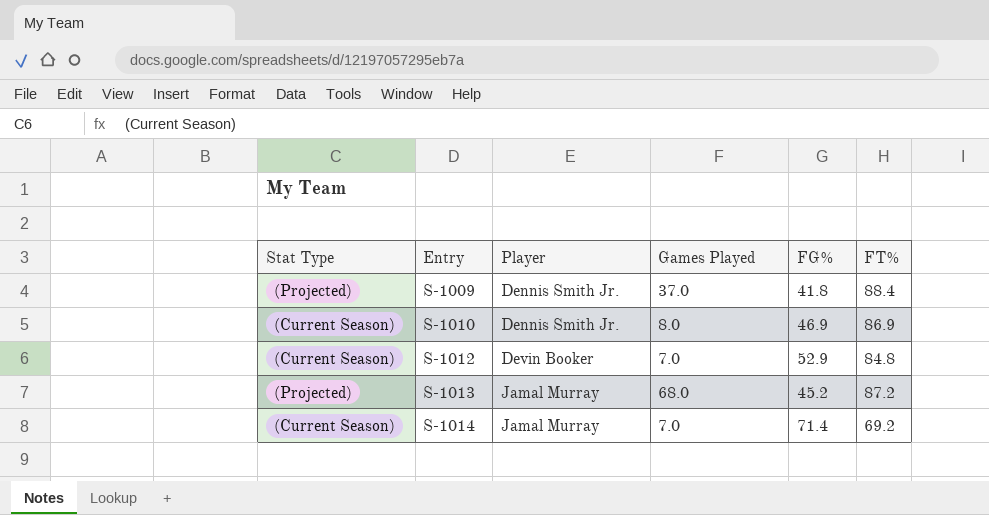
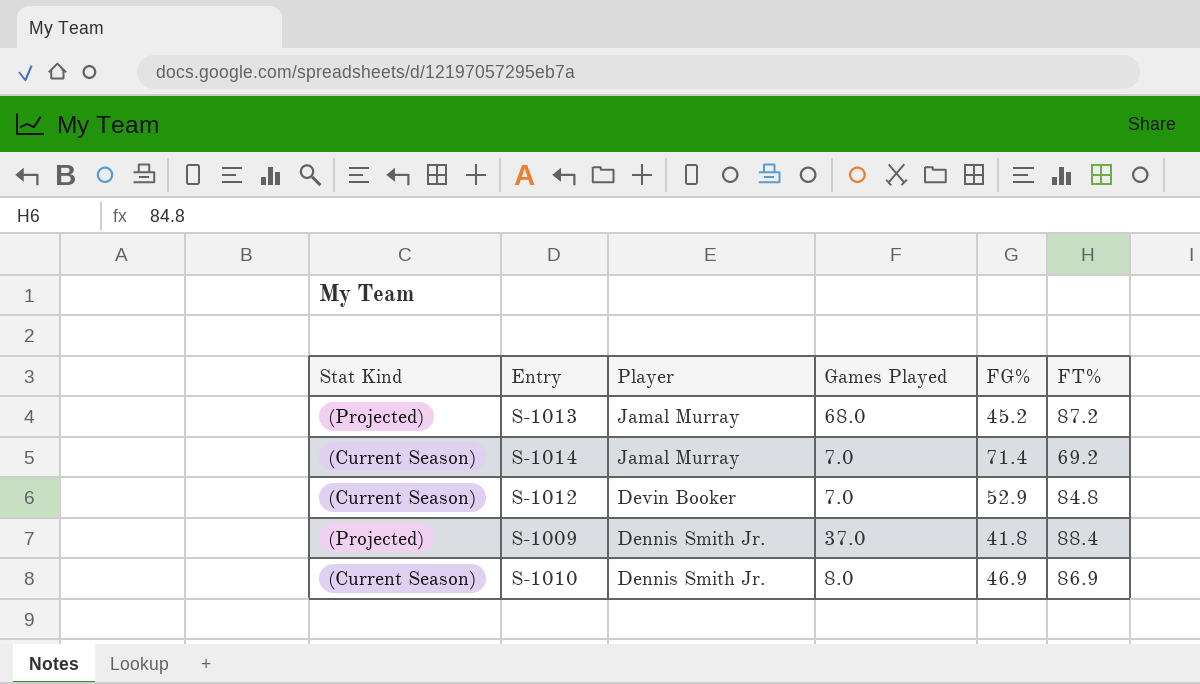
row order: Entry ascending -> Player descending
column name: Stat Type -> Stat Kind

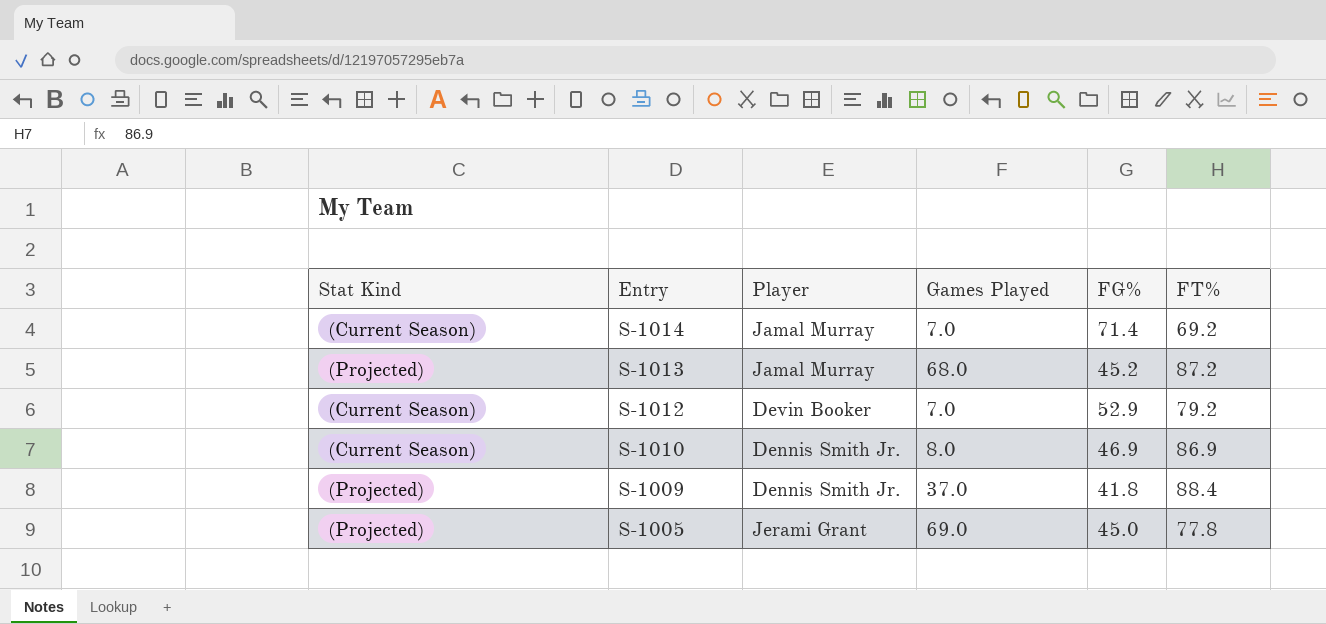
row order: Player descending -> Entry descending
S-1012 | FT%: 84.8 -> 79.2
row S-1005: none -> (Projected) | Jerami Grant | 69.0 | 45.0 | 77.8

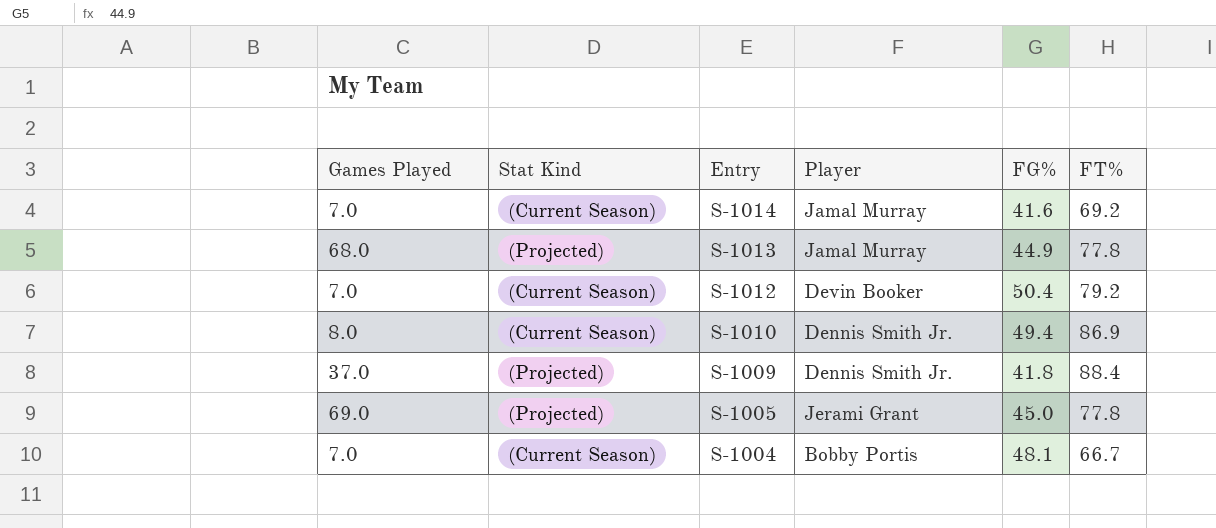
column Games Played | position: 4 -> 1
S-1014 | FG%: 71.4 -> 41.6
S-1013 | FG%: 45.2 -> 44.9
S-1013 | FT%: 87.2 -> 77.8
S-1012 | FG%: 52.9 -> 50.4
S-1010 | FG%: 46.9 -> 49.4
row S-1004: none -> 7.0 | (Current Season) | Bobby Portis | 48.1 | 66.7

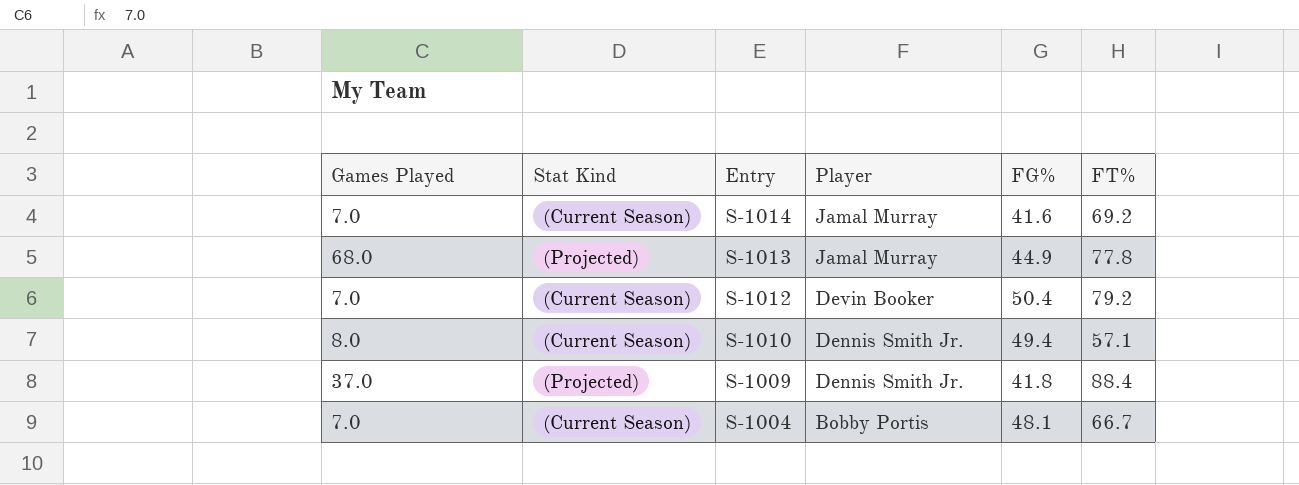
row S-1005: 69.0 | (Projected) | Jerami Grant | 45.0 | 77.8 -> none
S-1010 | FT%: 86.9 -> 57.1

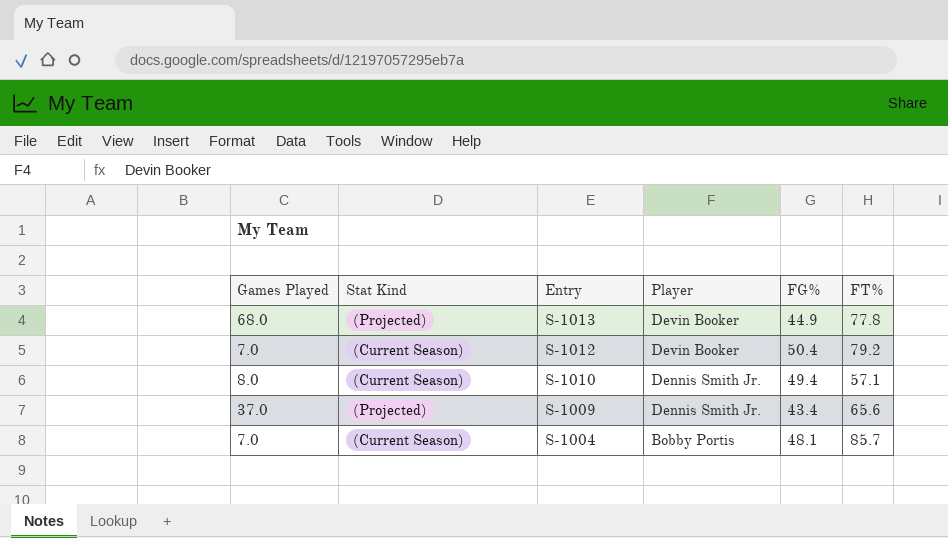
row S-1014: 7.0 | (Current Season) | Jamal Murray | 41.6 | 69.2 -> none
S-1013 | Player: Jamal Murray -> Devin Booker
S-1009 | FG%: 41.8 -> 43.4
S-1009 | FT%: 88.4 -> 65.6
S-1004 | FT%: 66.7 -> 85.7

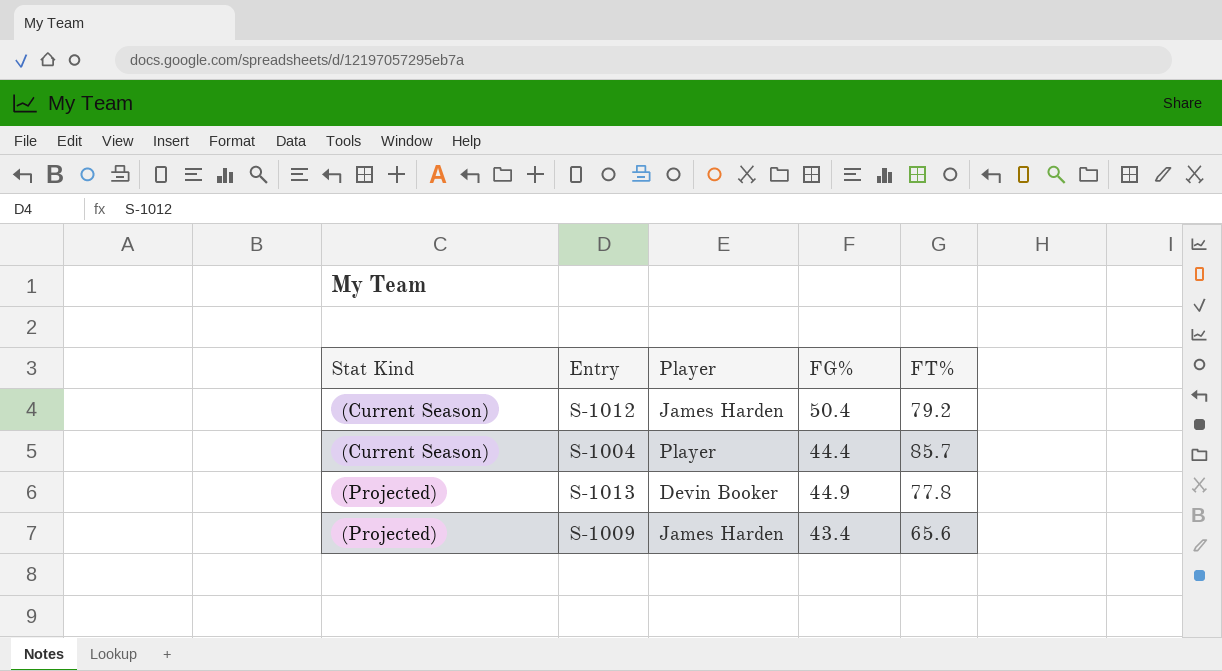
row order: Entry descending -> Stat Kind ascending
column Games Played | position: 1 -> none
row S-1010: 8.0 | (Current Season) | Dennis Smith Jr. | 49.4 | 57.1 -> none
S-1012 | Player: Devin Booker -> James Harden
S-1004 | Player: Bobby Portis -> Player
S-1004 | FG%: 48.1 -> 44.4
S-1009 | Player: Dennis Smith Jr. -> James Harden

